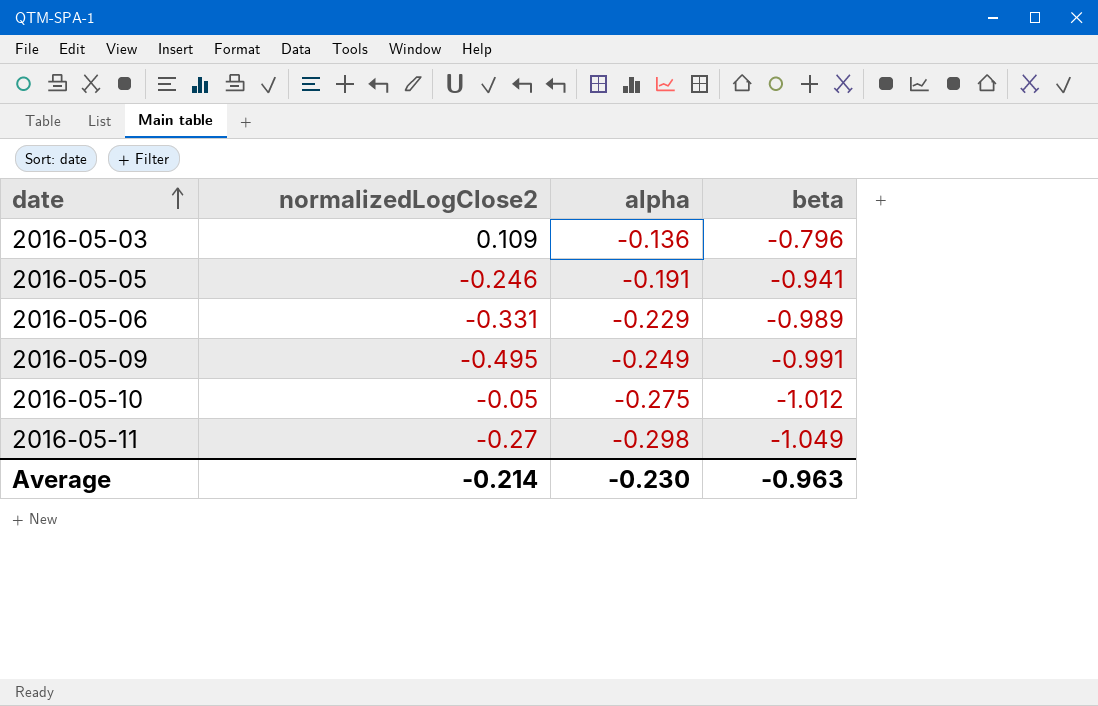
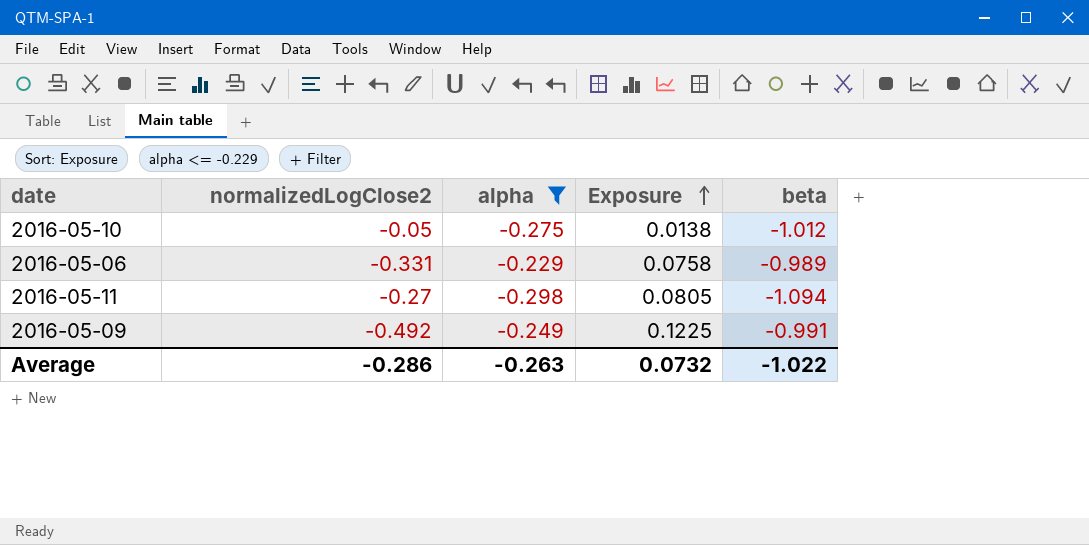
filter: none -> alpha <= -0.229
row order: date ascending -> Exposure ascending
column Exposure | formula: none -> [normalizedLogClose2] * [alpha]
2016-05-11 | beta: -1.049 -> -1.094
2016-05-09 | normalizedLogClose2: -0.495 -> -0.492
Average | normalizedLogClose2: -0.214 -> -0.286
Average | alpha: -0.230 -> -0.263
Average | beta: -0.963 -> -1.022

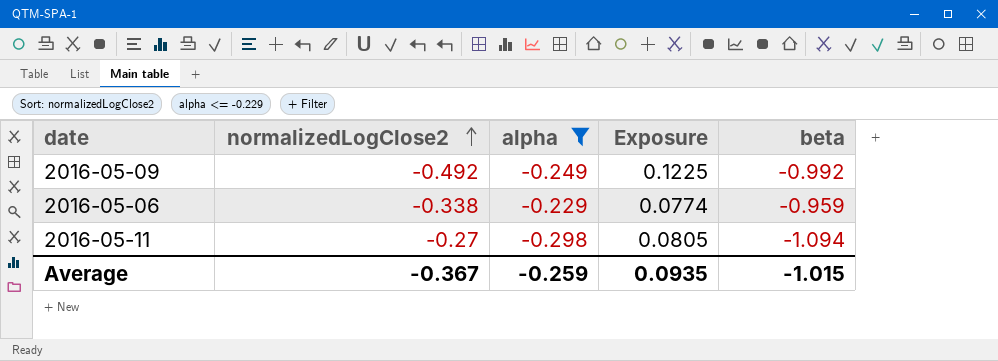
row order: Exposure ascending -> normalizedLogClose2 ascending
row 2016-05-10: -0.05 | -0.275 | 0.0138 | -1.012 -> none
2016-05-09 | beta: -0.991 -> -0.992
2016-05-06 | normalizedLogClose2: -0.331 -> -0.338
2016-05-06 | Exposure: 0.0758 -> 0.0774
2016-05-06 | beta: -0.989 -> -0.959
Average | normalizedLogClose2: -0.286 -> -0.367
Average | alpha: -0.263 -> -0.259
Average | Exposure: 0.0732 -> 0.0935
Average | beta: -1.022 -> -1.015

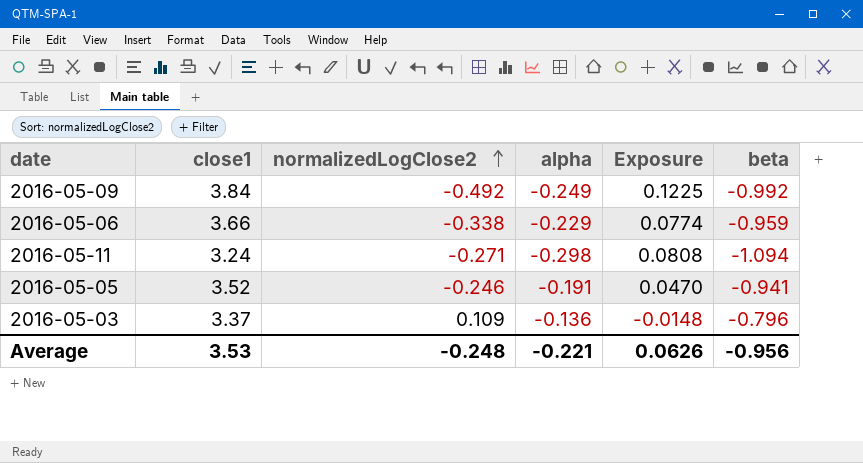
filter: alpha <= -0.229 -> none
column close1 | position: none -> 2
2016-05-11 | normalizedLogClose2: -0.27 -> -0.271
2016-05-11 | Exposure: 0.0805 -> 0.0808
Average | normalizedLogClose2: -0.367 -> -0.248
Average | alpha: -0.259 -> -0.221
Average | Exposure: 0.0935 -> 0.0626
Average | beta: -1.015 -> -0.956

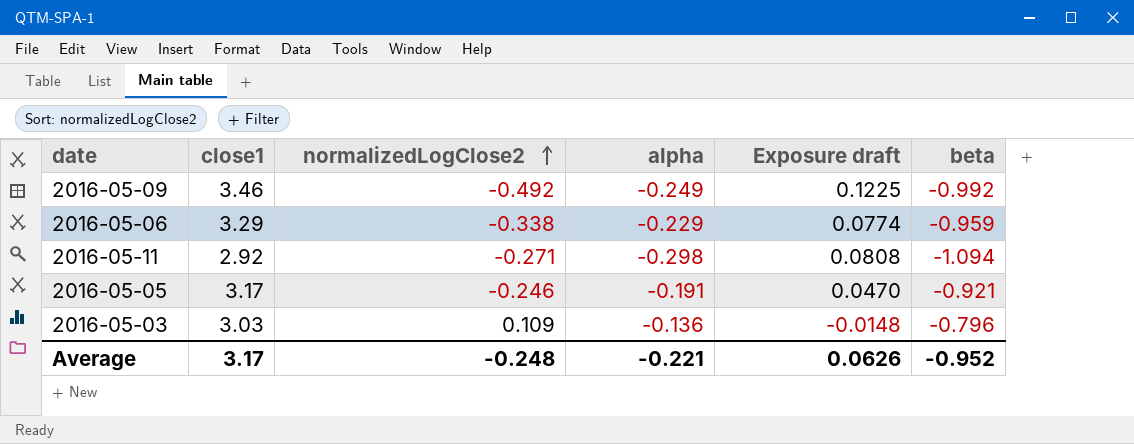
column name: Exposure -> Exposure draft
2016-05-09 | close1: 3.84 -> 3.46
2016-05-06 | close1: 3.66 -> 3.29
2016-05-11 | close1: 3.24 -> 2.92
2016-05-05 | close1: 3.52 -> 3.17
2016-05-05 | beta: -0.941 -> -0.921
2016-05-03 | close1: 3.37 -> 3.03
Average | close1: 3.53 -> 3.17
Average | beta: -0.956 -> -0.952

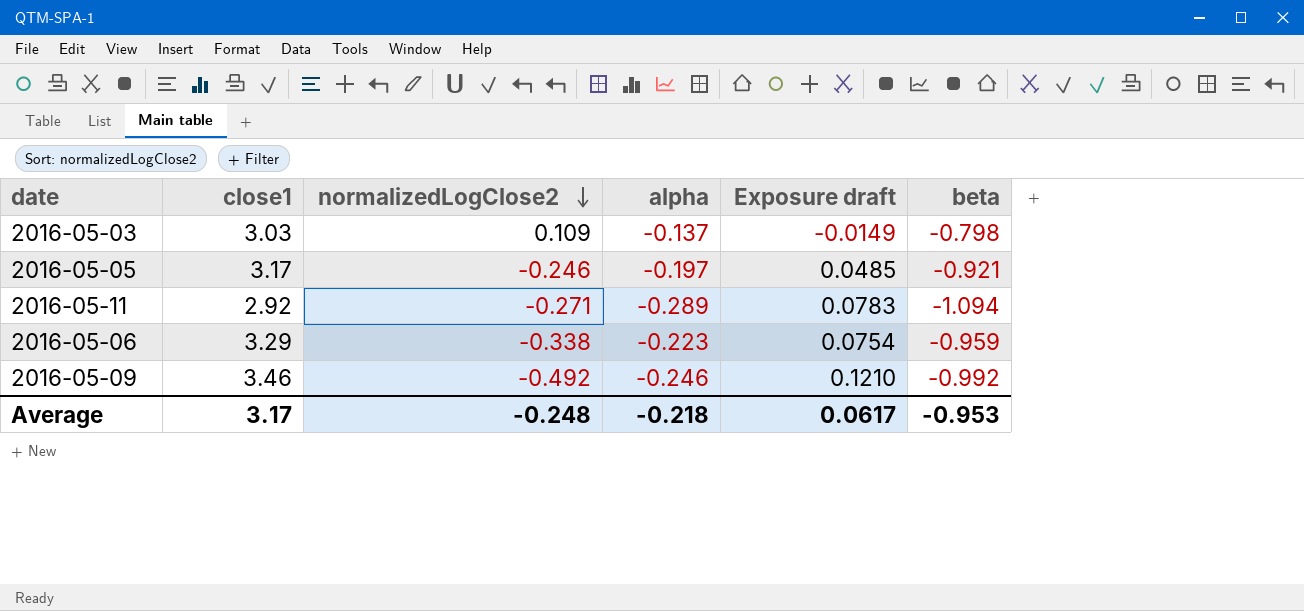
row order: normalizedLogClose2 ascending -> normalizedLogClose2 descending
2016-05-03 | alpha: -0.136 -> -0.137
2016-05-03 | Exposure draft: -0.0148 -> -0.0149
2016-05-03 | beta: -0.796 -> -0.798
2016-05-05 | alpha: -0.191 -> -0.197
2016-05-05 | Exposure draft: 0.0470 -> 0.0485
2016-05-11 | alpha: -0.298 -> -0.289
2016-05-11 | Exposure draft: 0.0808 -> 0.0783
2016-05-06 | alpha: -0.229 -> -0.223
2016-05-06 | Exposure draft: 0.0774 -> 0.0754
2016-05-09 | alpha: -0.249 -> -0.246
2016-05-09 | Exposure draft: 0.1225 -> 0.1210
Average | alpha: -0.221 -> -0.218
Average | Exposure draft: 0.0626 -> 0.0617
Average | beta: -0.952 -> -0.953

